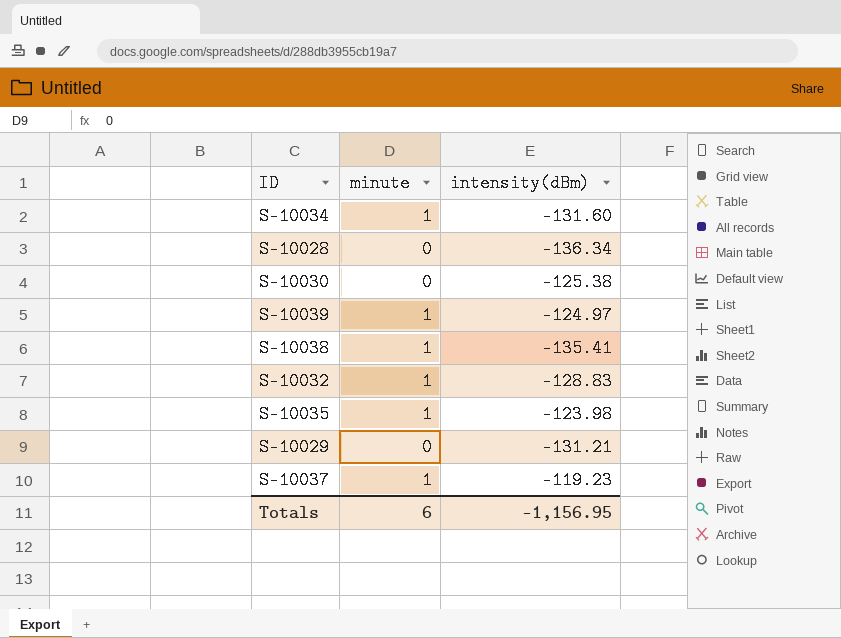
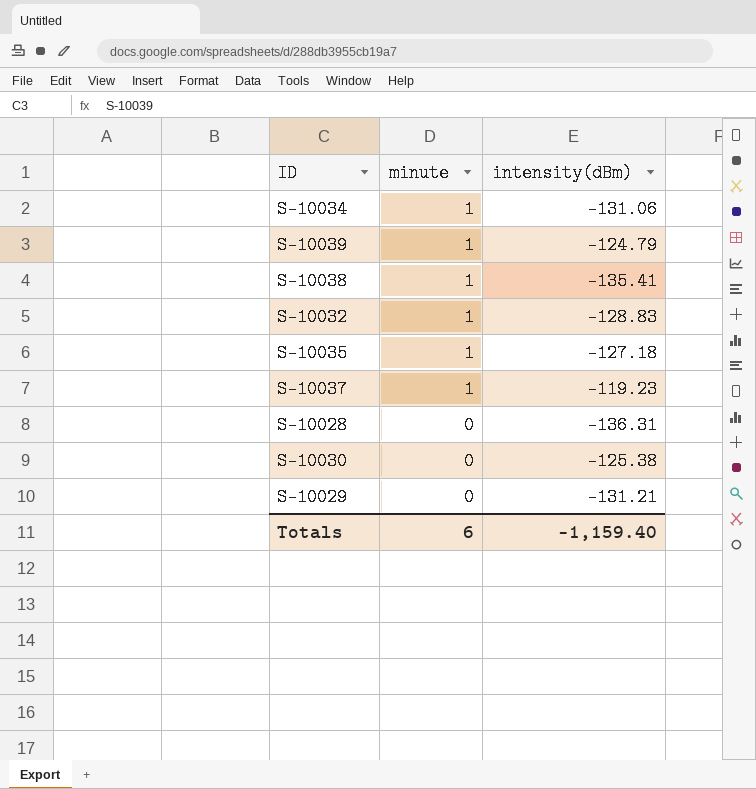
row order: none -> minute descending
S-10034 | intensity(dBm): -131.60 -> -131.06
S-10039 | intensity(dBm): -124.97 -> -124.79
S-10035 | intensity(dBm): -123.98 -> -127.18
S-10028 | intensity(dBm): -136.34 -> -136.31
Totals | intensity(dBm): -1,156.95 -> -1,159.40

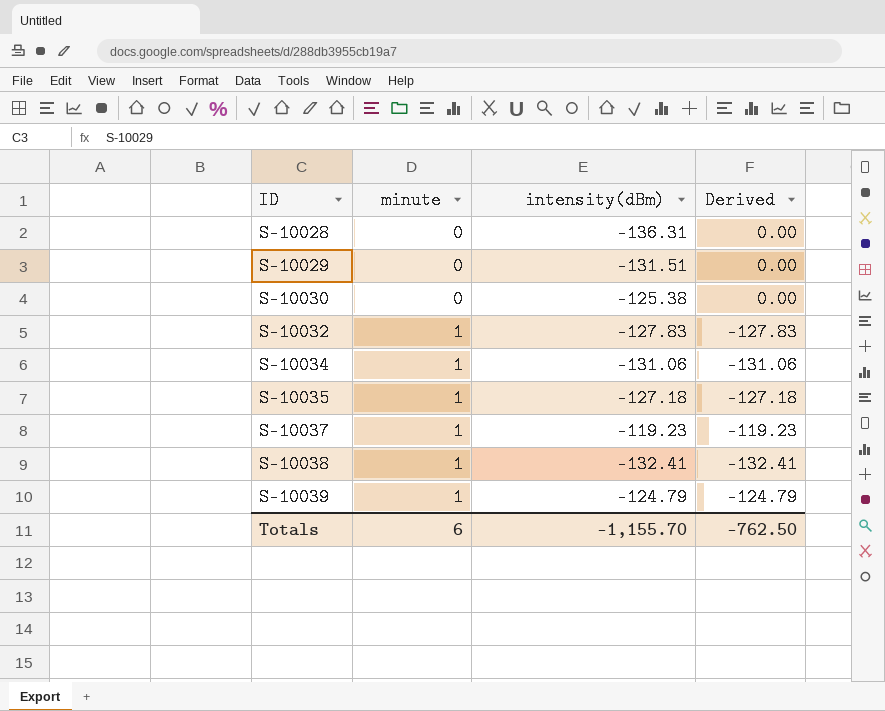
row order: minute descending -> ID ascending
column Derived | formula: none -> [minute] * [intensity(dBm)]
S-10029 | intensity(dBm): -131.21 -> -131.51
S-10032 | intensity(dBm): -128.83 -> -127.83
S-10038 | intensity(dBm): -135.41 -> -132.41
Totals | intensity(dBm): -1,159.40 -> -1,155.70

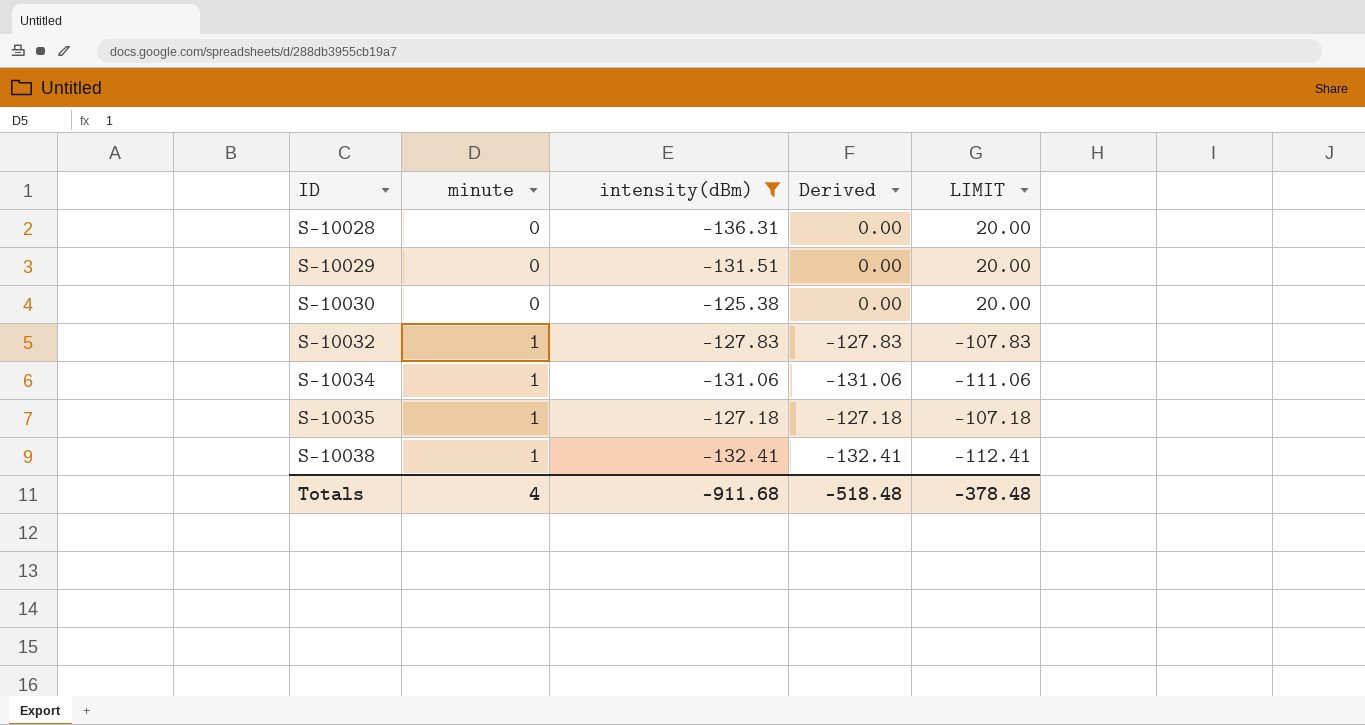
filter: none -> intensity(dBm) <= -125.38
column LIMIT | formula: none -> [Derived] + 20
Totals | minute: 6 -> 4
Totals | intensity(dBm): -1,155.70 -> -911.68
Totals | Derived: -762.50 -> -518.48

